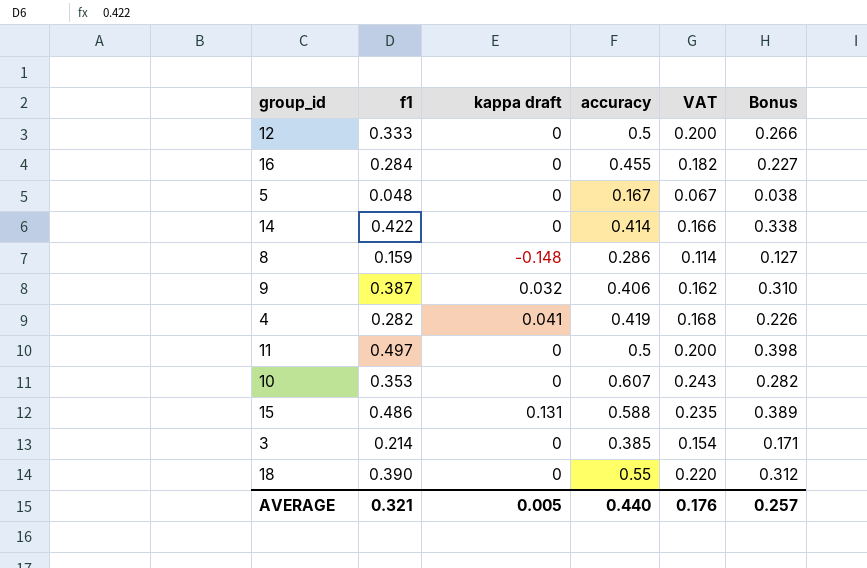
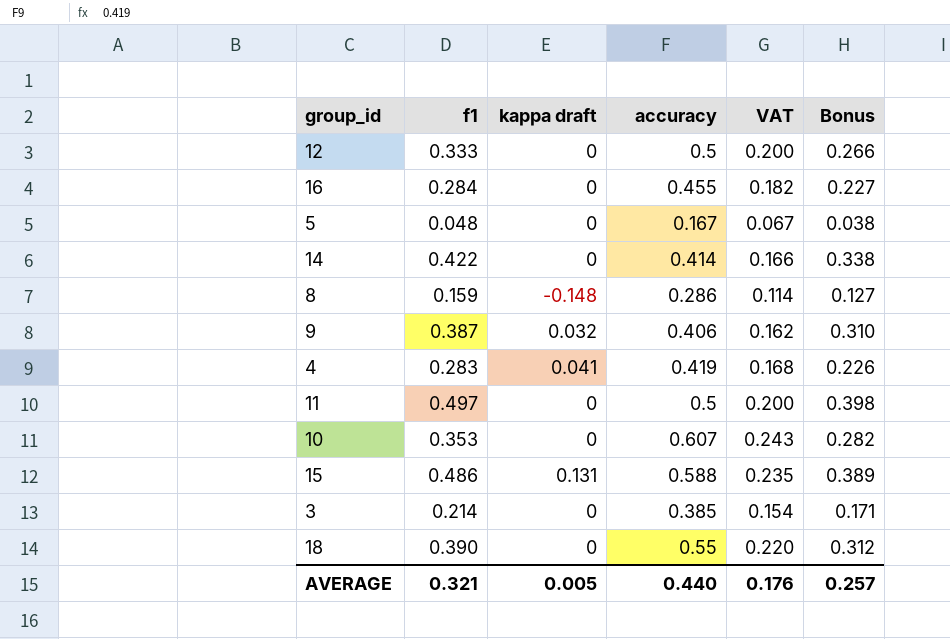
4 | f1: 0.282 -> 0.283

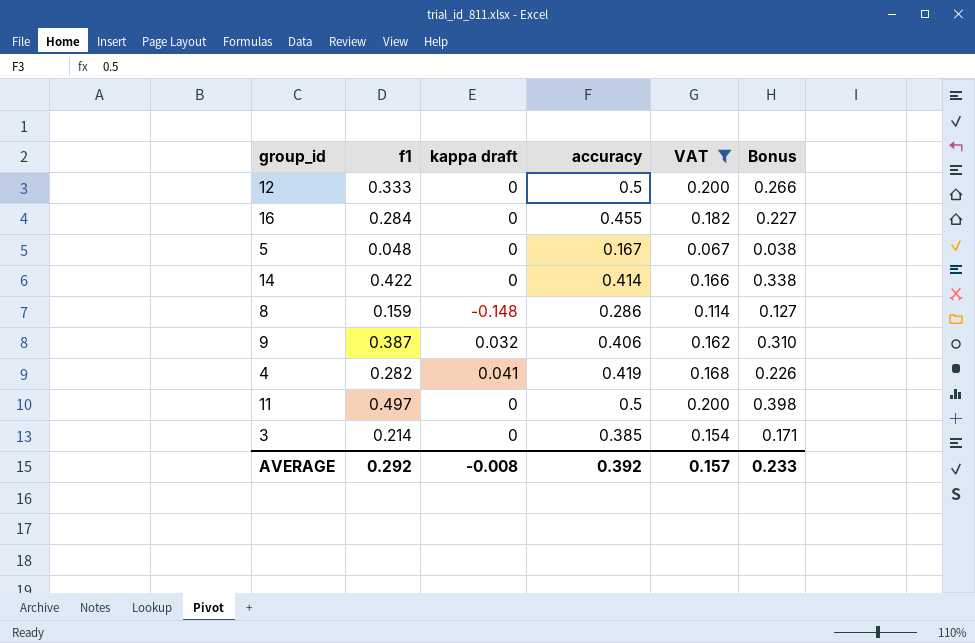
filter: none -> VAT <= 0.200
4 | f1: 0.283 -> 0.282
AVERAGE | f1: 0.321 -> 0.292
AVERAGE | kappa draft: 0.005 -> -0.008
AVERAGE | accuracy: 0.440 -> 0.392
AVERAGE | VAT: 0.176 -> 0.157
AVERAGE | Bonus: 0.257 -> 0.233

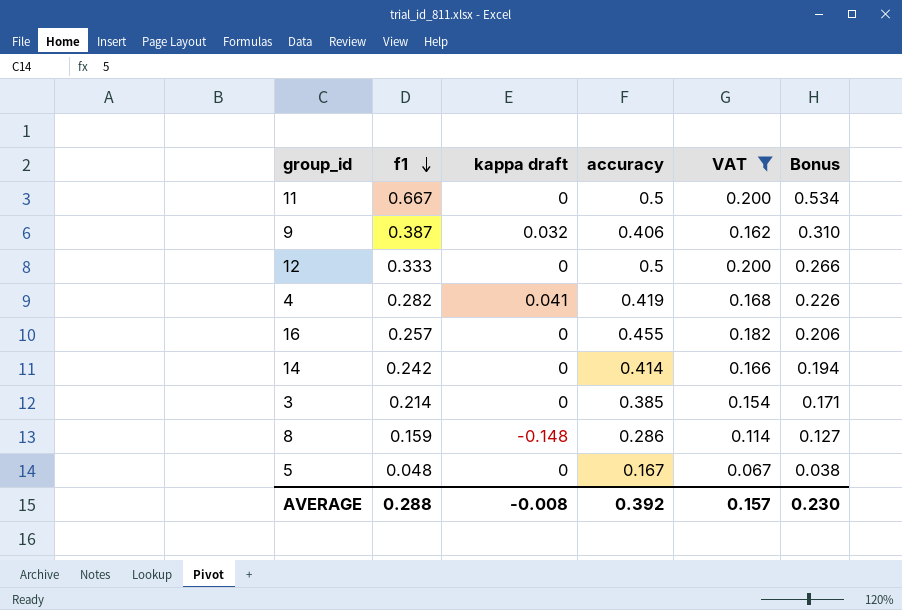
row order: none -> f1 descending
11 | f1: 0.497 -> 0.667
11 | Bonus: 0.398 -> 0.534
16 | f1: 0.284 -> 0.257
16 | Bonus: 0.227 -> 0.206
14 | f1: 0.422 -> 0.242
14 | Bonus: 0.338 -> 0.194
AVERAGE | f1: 0.292 -> 0.288
AVERAGE | Bonus: 0.233 -> 0.230

